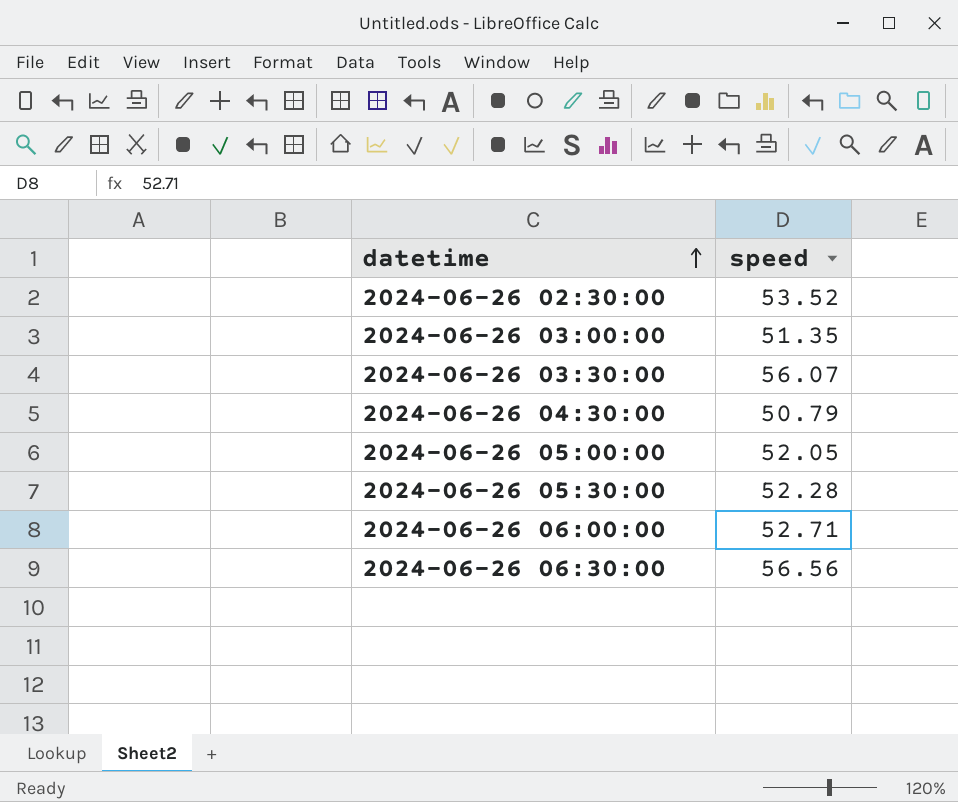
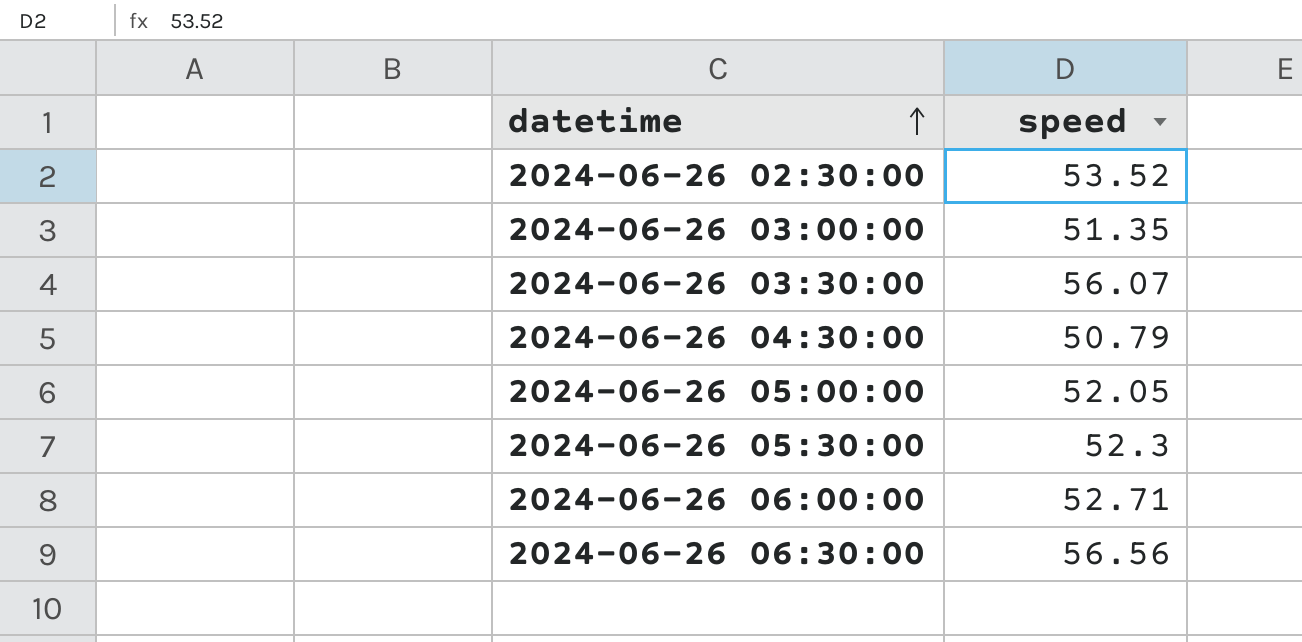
2024-06-26 05:30:00 | speed: 52.28 -> 52.3

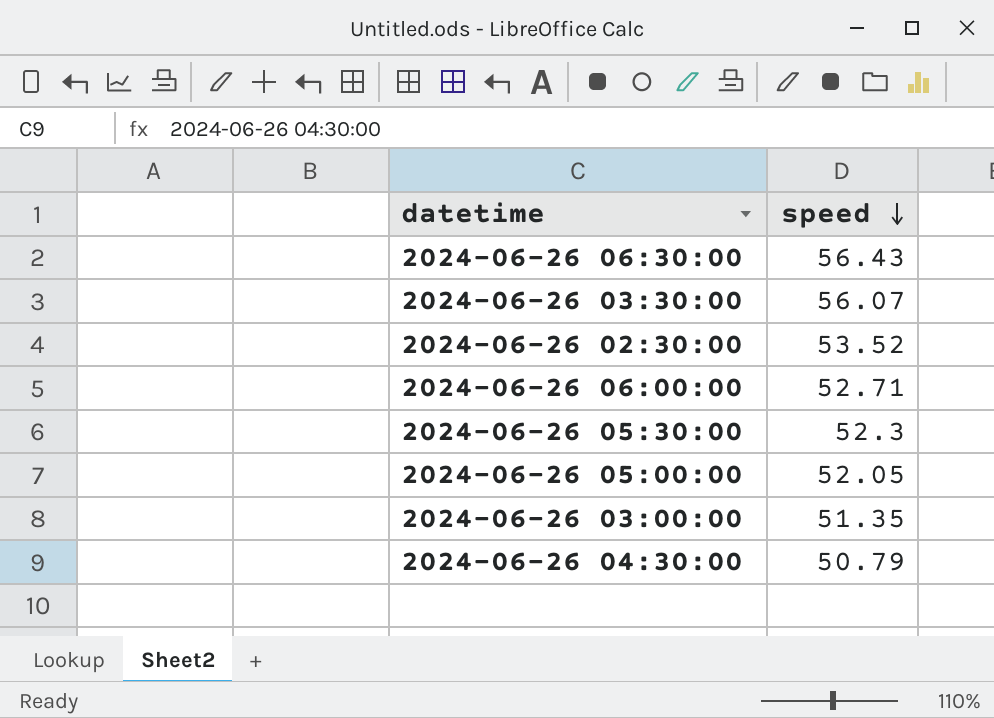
row order: datetime ascending -> speed descending
2024-06-26 06:30:00 | speed: 56.56 -> 56.43

